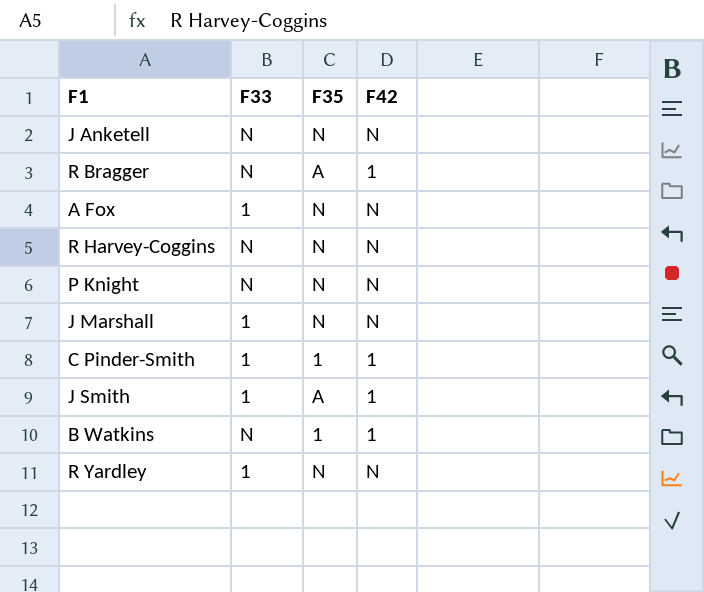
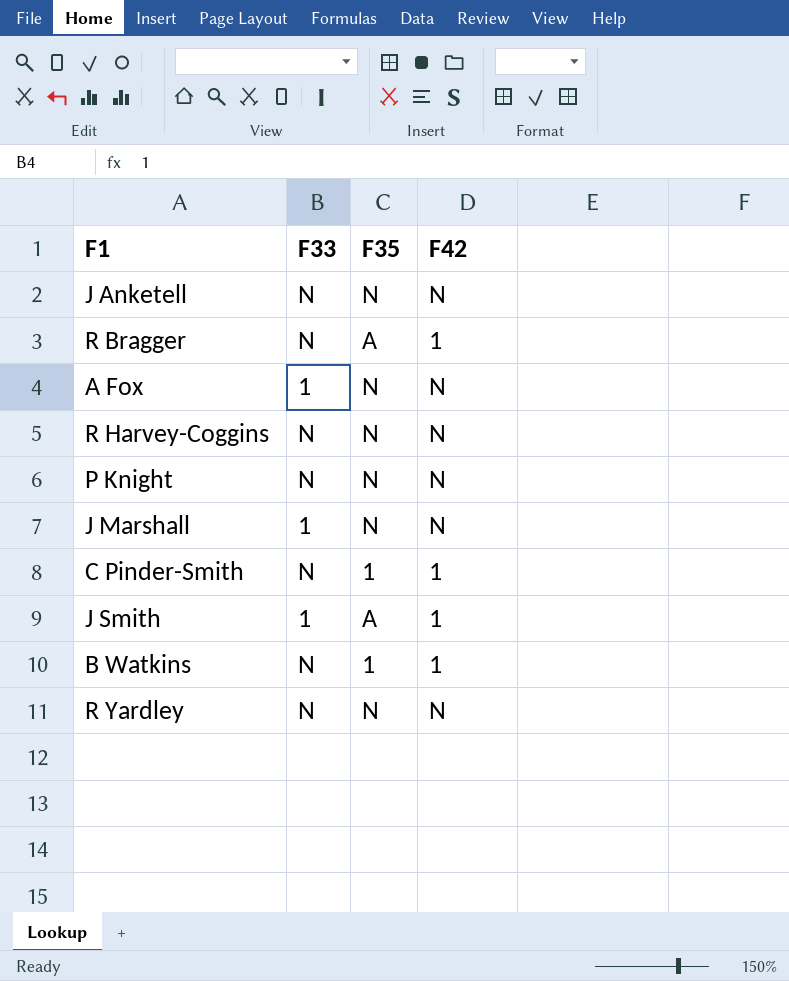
C Pinder-Smith | F33: 1 -> N
R Yardley | F33: 1 -> N

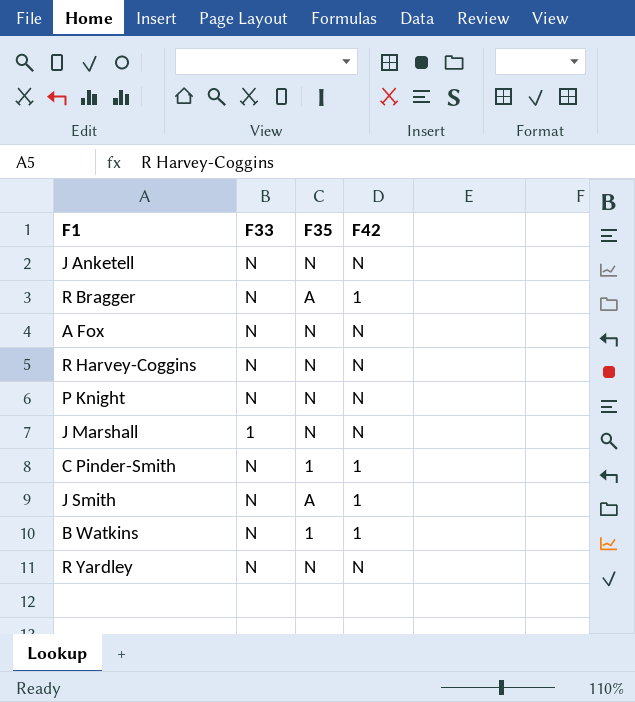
A Fox | F33: 1 -> N
J Smith | F33: 1 -> N

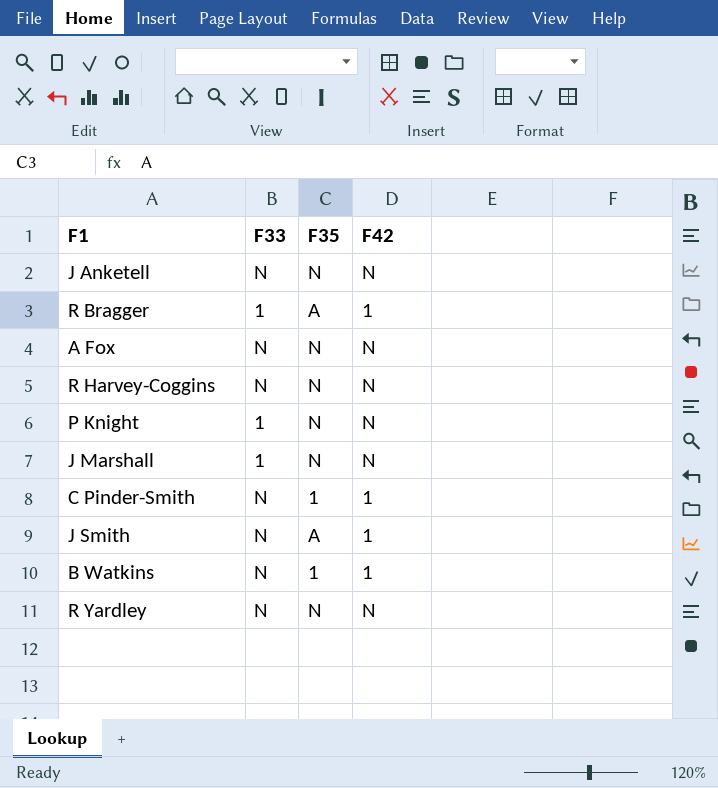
R Bragger | F33: N -> 1
P Knight | F33: N -> 1

